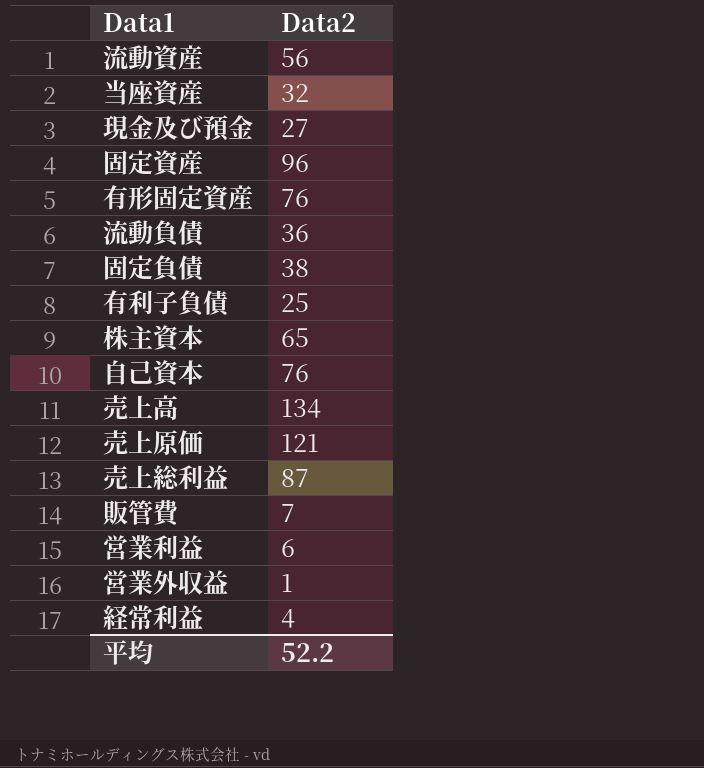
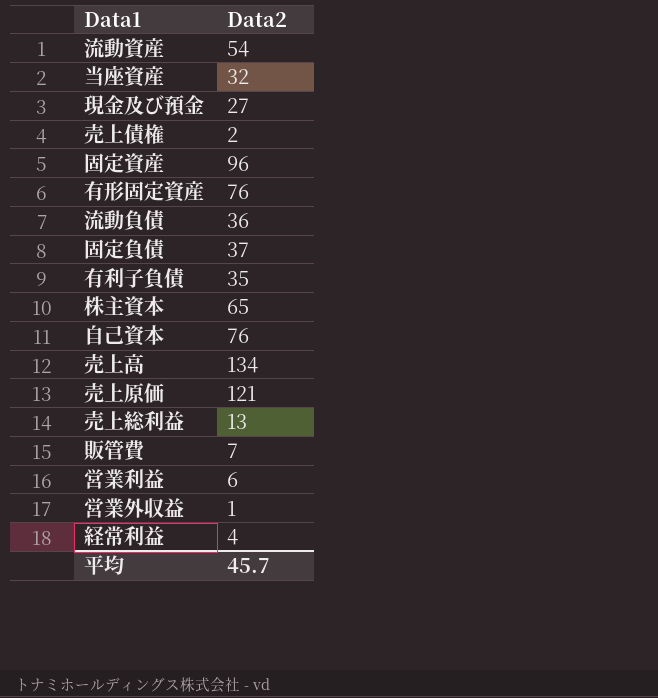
流動資産 | Data2: 56 -> 54
row 売上債権: none -> 2
固定負債 | Data2: 38 -> 37
有利子負債 | Data2: 25 -> 35
売上総利益 | Data2: 87 -> 13
平均 | Data2: 52.2 -> 45.7

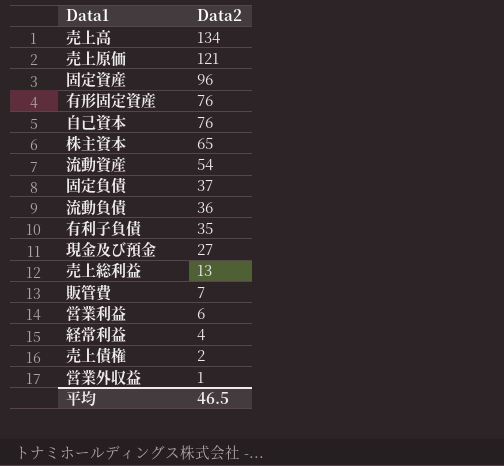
row order: none -> Data2 descending
row 当座資産: 32 -> none
平均 | Data2: 45.7 -> 46.5

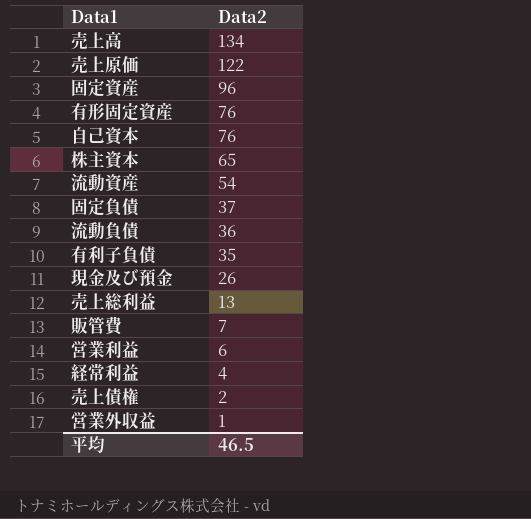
売上原価 | Data2: 121 -> 122
現金及び預金 | Data2: 27 -> 26

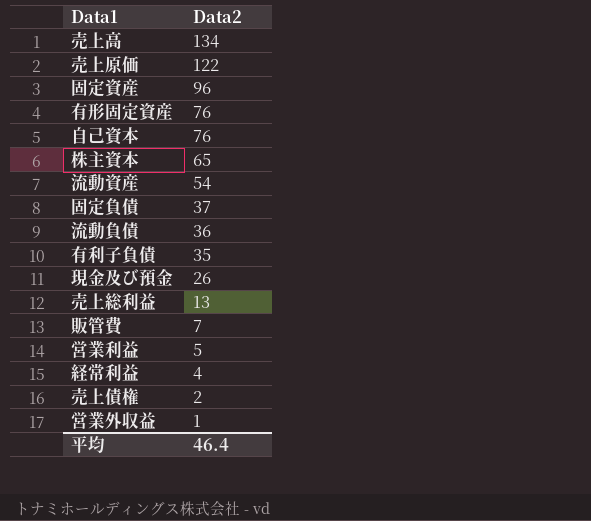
営業利益 | Data2: 6 -> 5
平均 | Data2: 46.5 -> 46.4

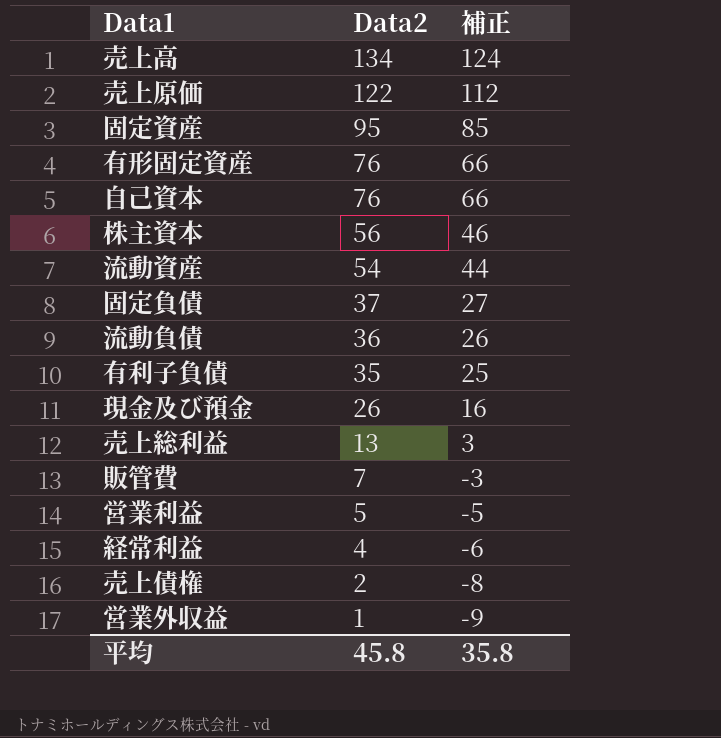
column 補正 | formula: none -> [Data2] - 10
固定資産 | Data2: 96 -> 95
株主資本 | Data2: 65 -> 56
平均 | Data2: 46.4 -> 45.8

